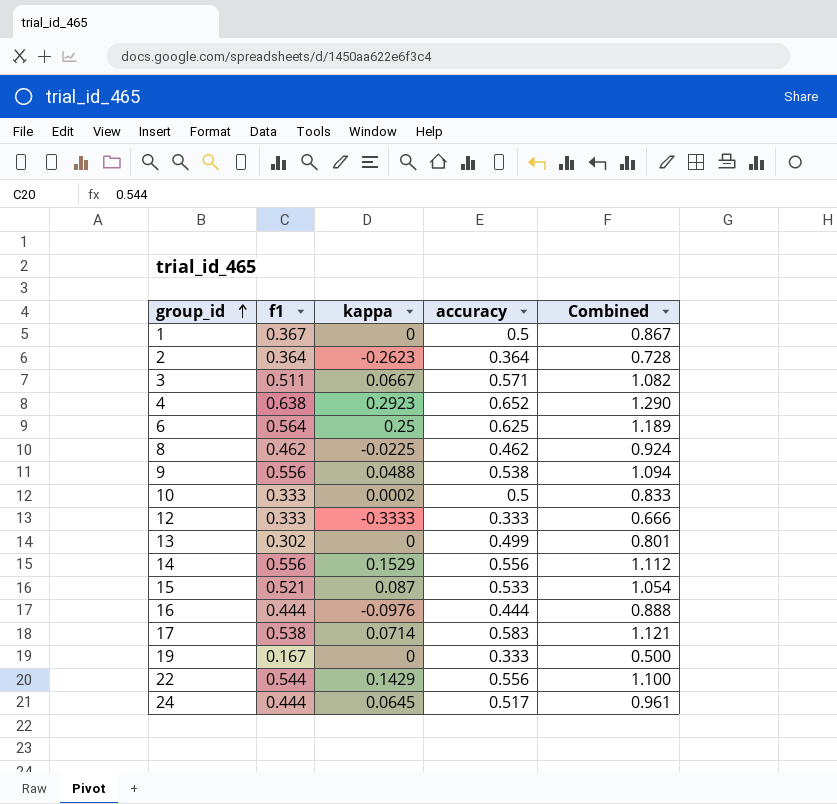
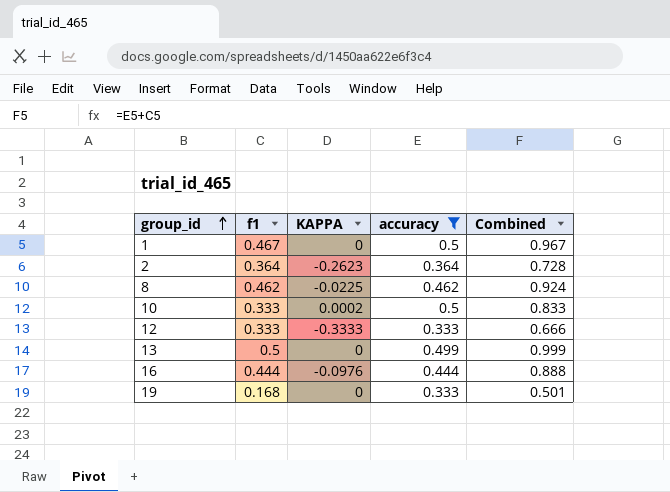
filter: none -> accuracy <= 0.5
column name: kappa -> KAPPA
1 | f1: 0.367 -> 0.467
1 | Combined: 0.867 -> 0.967
13 | f1: 0.302 -> 0.5
13 | Combined: 0.801 -> 0.999
19 | f1: 0.167 -> 0.168
19 | Combined: 0.500 -> 0.501

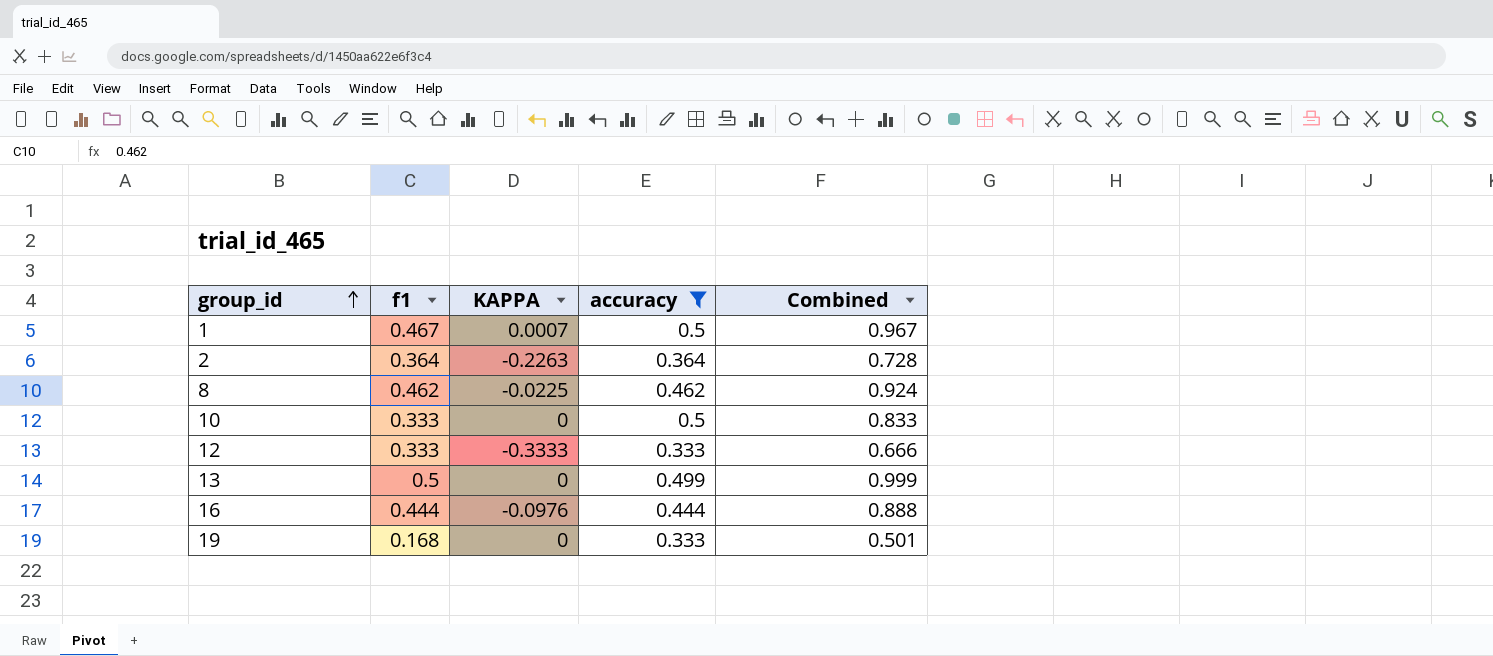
1 | KAPPA: 0 -> 0.0007
2 | KAPPA: -0.2623 -> -0.2263
10 | KAPPA: 0.0002 -> 0

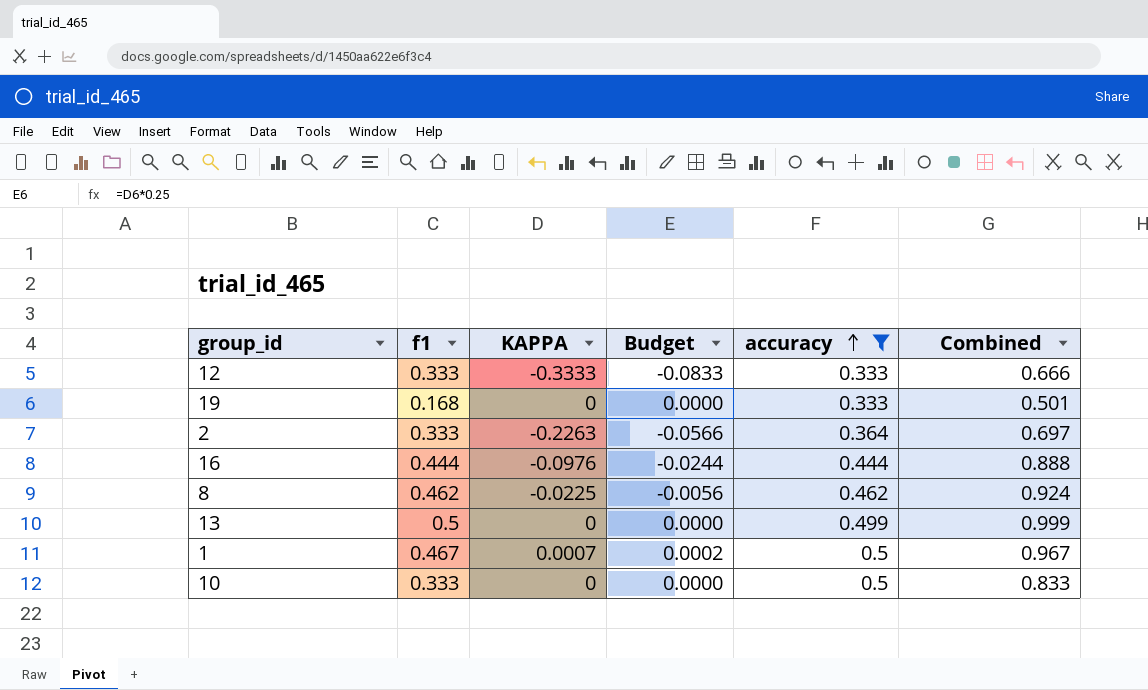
row order: group_id ascending -> accuracy ascending
column Budget | formula: none -> [KAPPA] * 0.25
2 | f1: 0.364 -> 0.333
2 | Combined: 0.728 -> 0.697

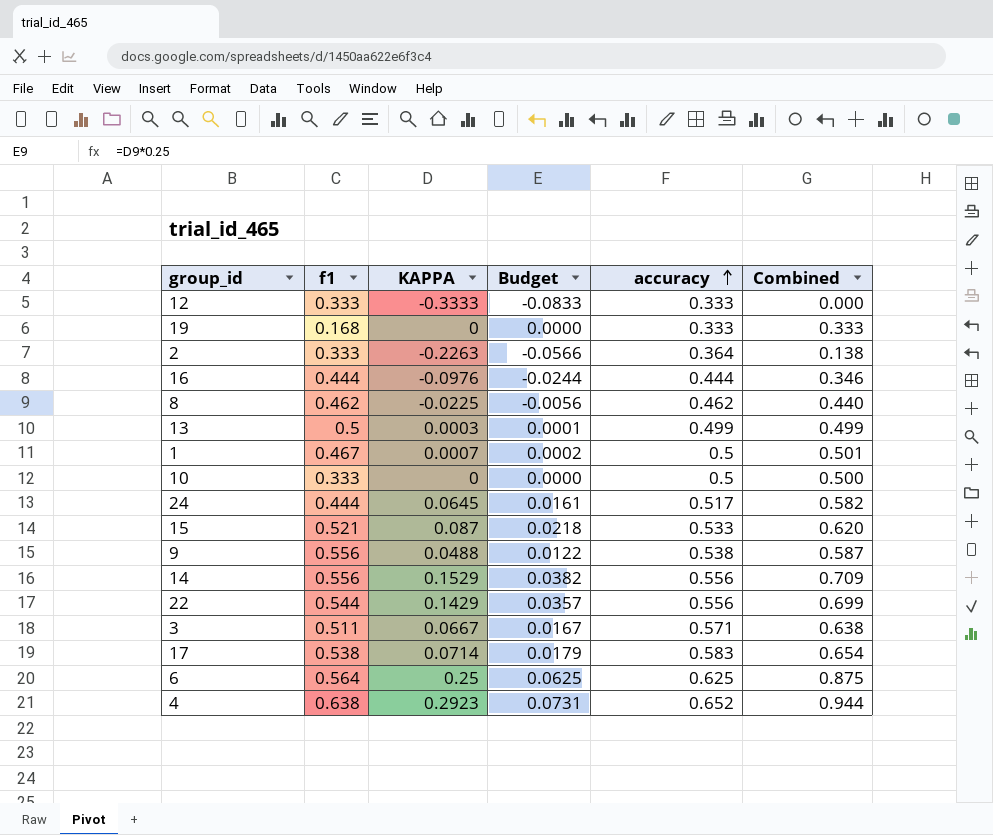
filter: accuracy <= 0.5 -> none
column Combined | formula: [f1] + [accuracy] -> [KAPPA] + [accuracy]
13 | KAPPA: 0 -> 0.0003
13 | Budget: 0.0000 -> 0.0001

